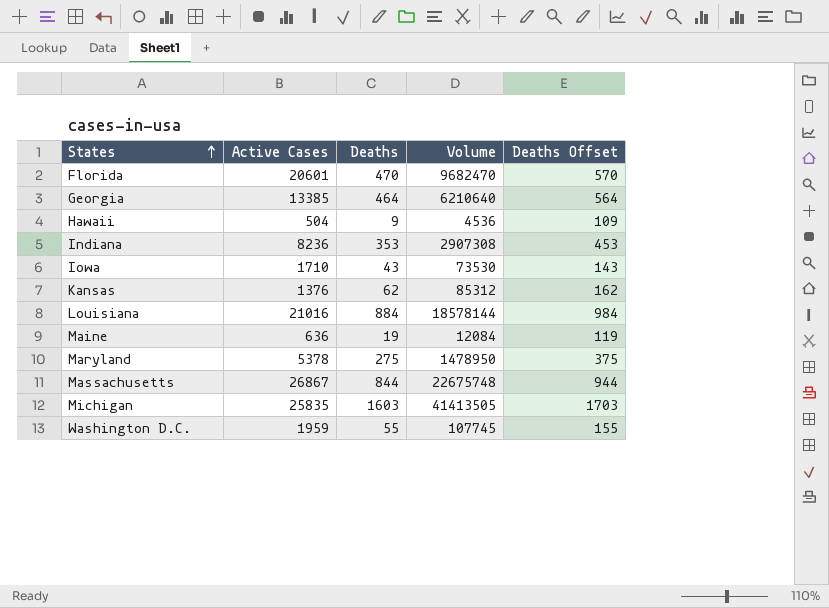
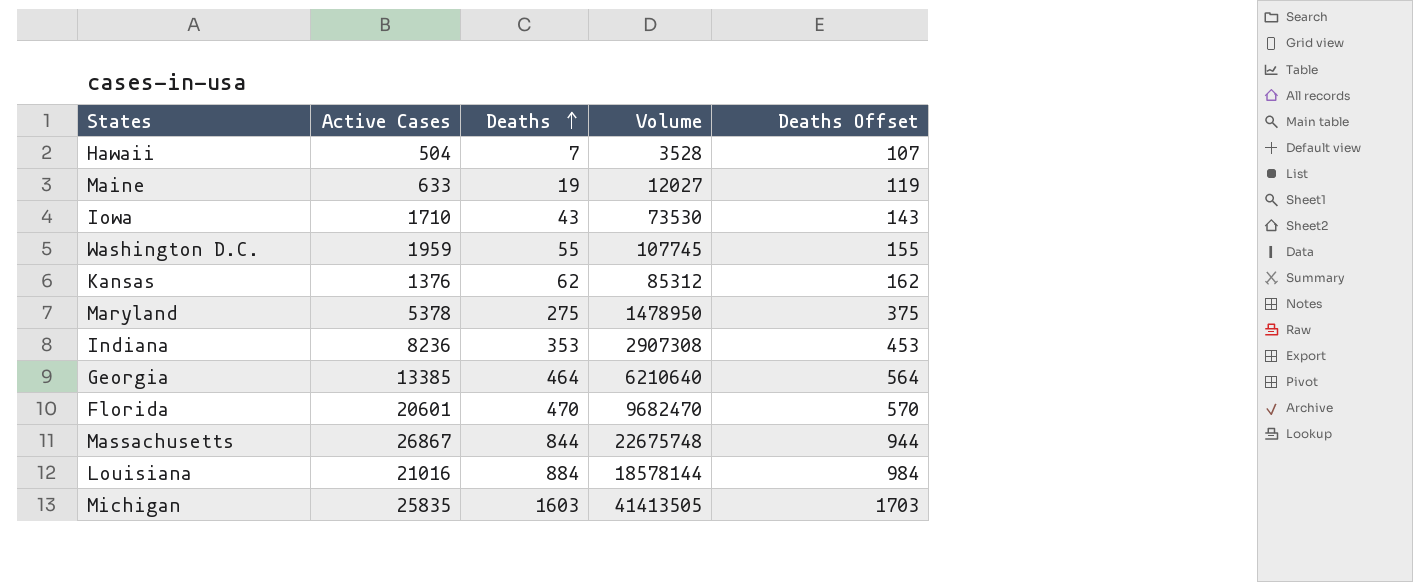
row order: States ascending -> Deaths ascending
Hawaii | Deaths: 9 -> 7
Hawaii | Volume: 4536 -> 3528
Hawaii | Deaths Offset: 109 -> 107
Maine | Active Cases: 636 -> 633
Maine | Volume: 12084 -> 12027

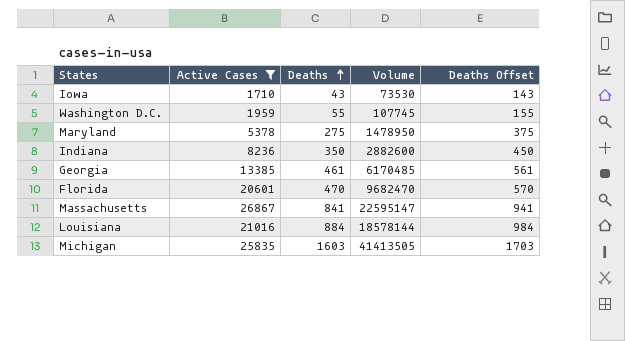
filter: none -> Active Cases >= 1710
Indiana | Deaths: 353 -> 350
Indiana | Volume: 2907308 -> 2882600
Indiana | Deaths Offset: 453 -> 450
Georgia | Deaths: 464 -> 461
Georgia | Volume: 6210640 -> 6170485
Georgia | Deaths Offset: 564 -> 561
Massachusetts | Deaths: 844 -> 841
Massachusetts | Volume: 22675748 -> 22595147
Massachusetts | Deaths Offset: 944 -> 941

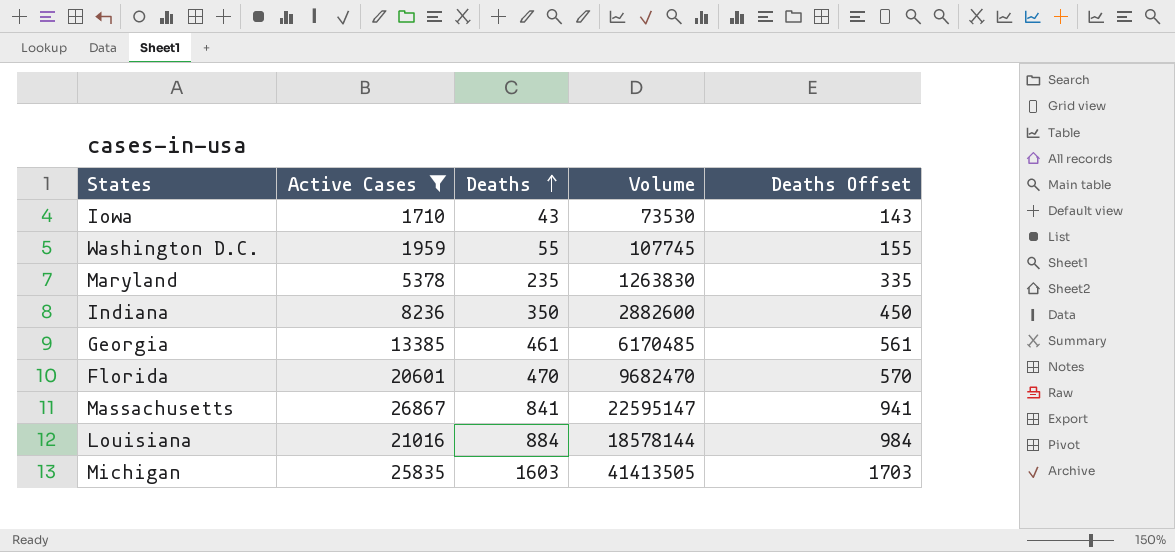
Maryland | Deaths: 275 -> 235
Maryland | Volume: 1478950 -> 1263830
Maryland | Deaths Offset: 375 -> 335

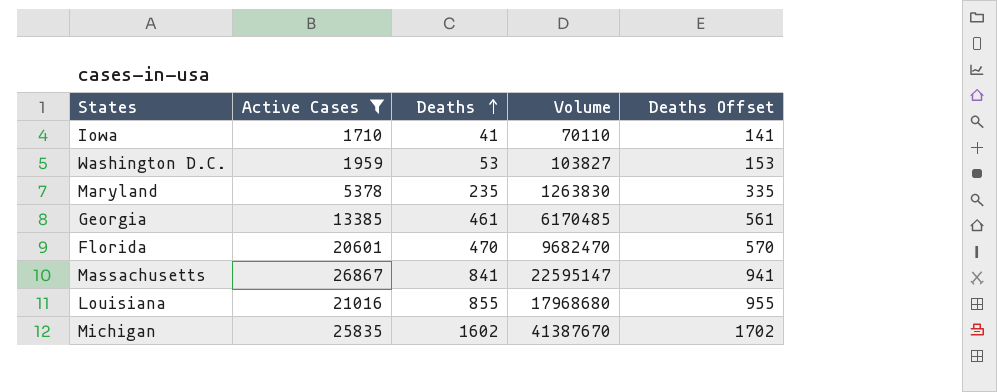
row Indiana: 8236 | 350 | 2882600 | 450 -> none
Iowa | Deaths: 43 -> 41
Iowa | Volume: 73530 -> 70110
Iowa | Deaths Offset: 143 -> 141
Washington D.C. | Deaths: 55 -> 53
Washington D.C. | Volume: 107745 -> 103827
Washington D.C. | Deaths Offset: 155 -> 153
Louisiana | Deaths: 884 -> 855
Louisiana | Volume: 18578144 -> 17968680
Louisiana | Deaths Offset: 984 -> 955
Michigan | Deaths: 1603 -> 1602
Michigan | Volume: 41413505 -> 41387670
Michigan | Deaths Offset: 1703 -> 1702

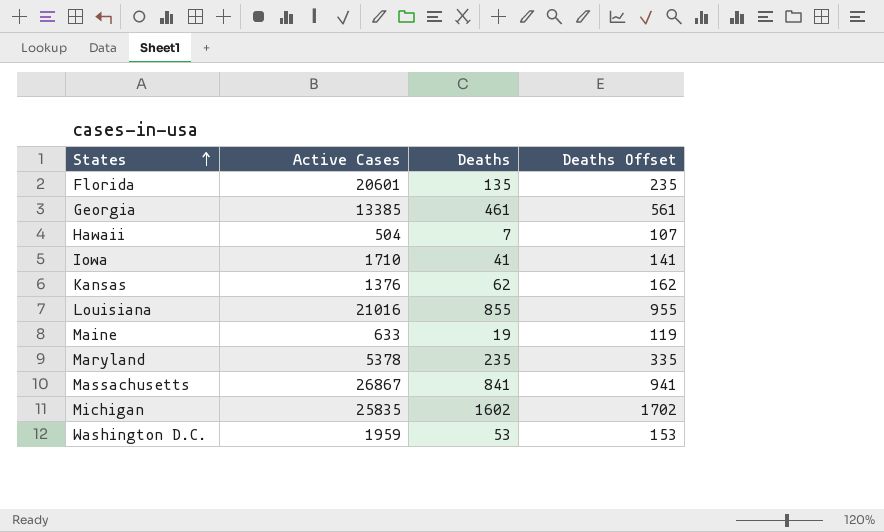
filter: Active Cases >= 1710 -> none
row order: Deaths ascending -> States ascending
column Volume | formula: [Active Cases] * [Deaths] -> none
Florida | Deaths: 470 -> 135
Florida | Deaths Offset: 570 -> 235

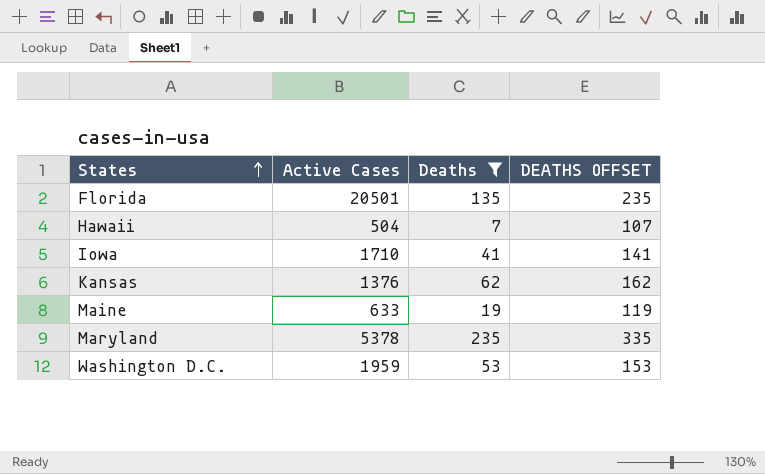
filter: none -> Deaths <= 235
column name: Deaths Offset -> DEATHS OFFSET
Florida | Active Cases: 20601 -> 20501

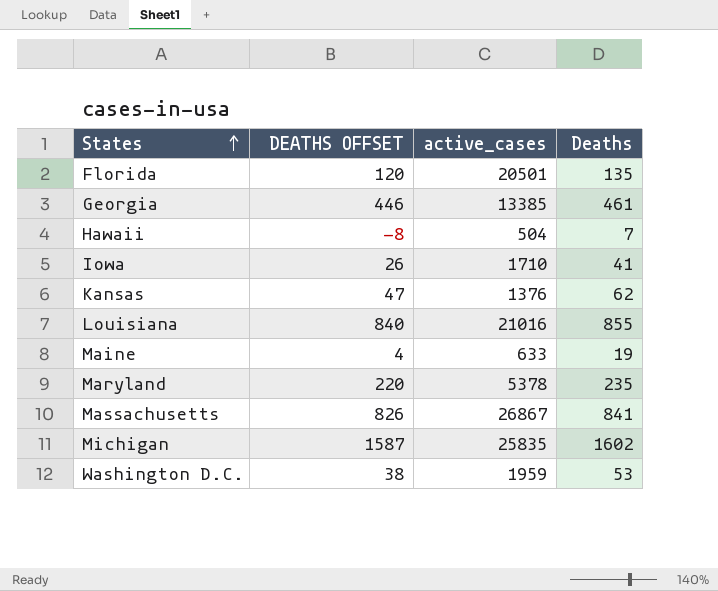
filter: Deaths <= 235 -> none
column DEATHS OFFSET | formula: [Deaths] + 100 -> [Deaths] - 15
column DEATHS OFFSET | position: 4 -> 2
column name: Active Cases -> active_cases

